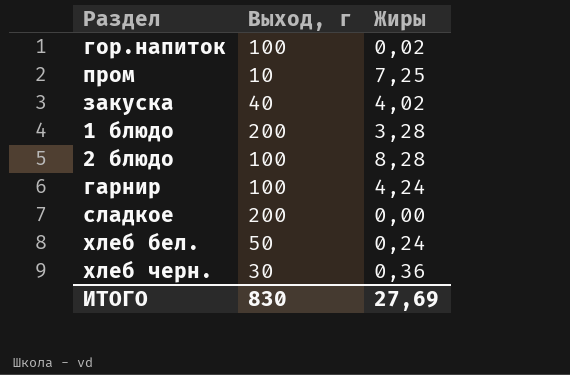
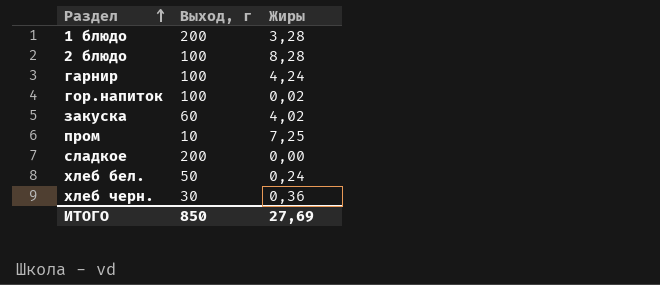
row order: none -> Раздел ascending
закуска | Выход, г: 40 -> 60
ИТОГО | Выход, г: 830 -> 850

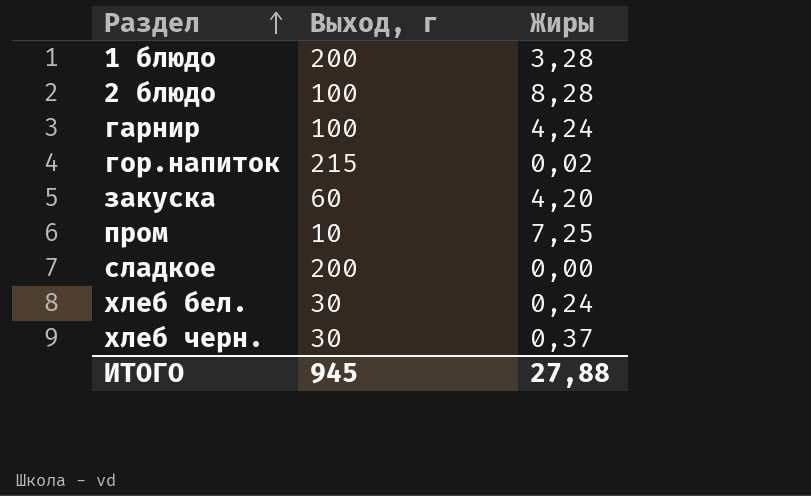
гор.напиток | Выход, г: 100 -> 215
закуска | Жиры: 4,02 -> 4,20
хлеб бел. | Выход, г: 50 -> 30
хлеб черн. | Жиры: 0,36 -> 0,37
ИТОГО | Выход, г: 850 -> 945
ИТОГО | Жиры: 27,69 -> 27,88

